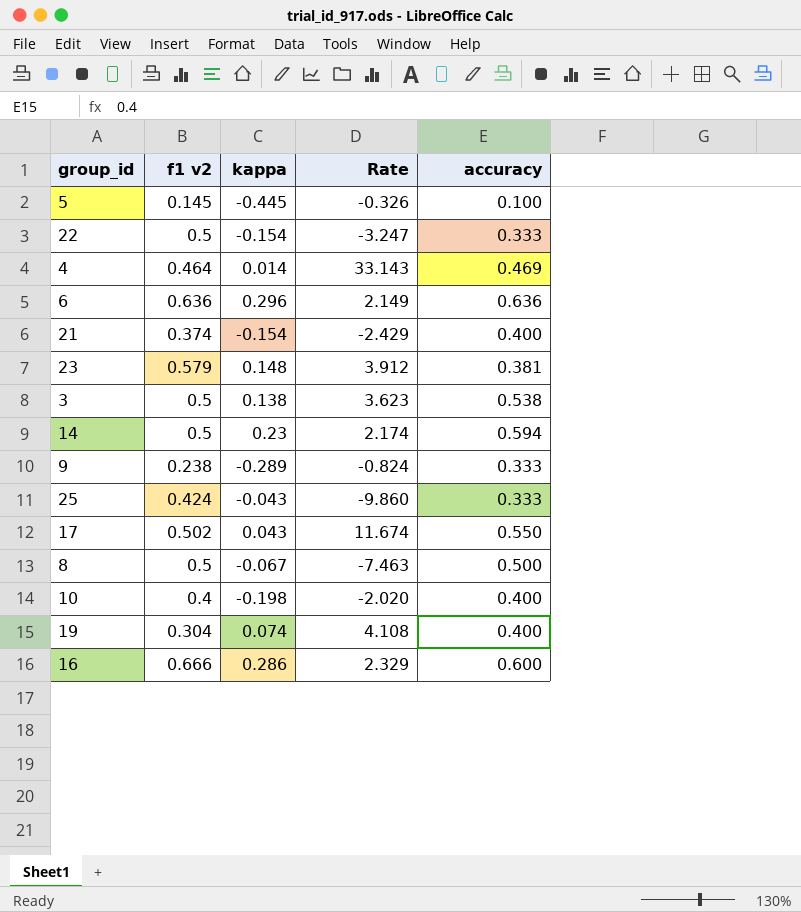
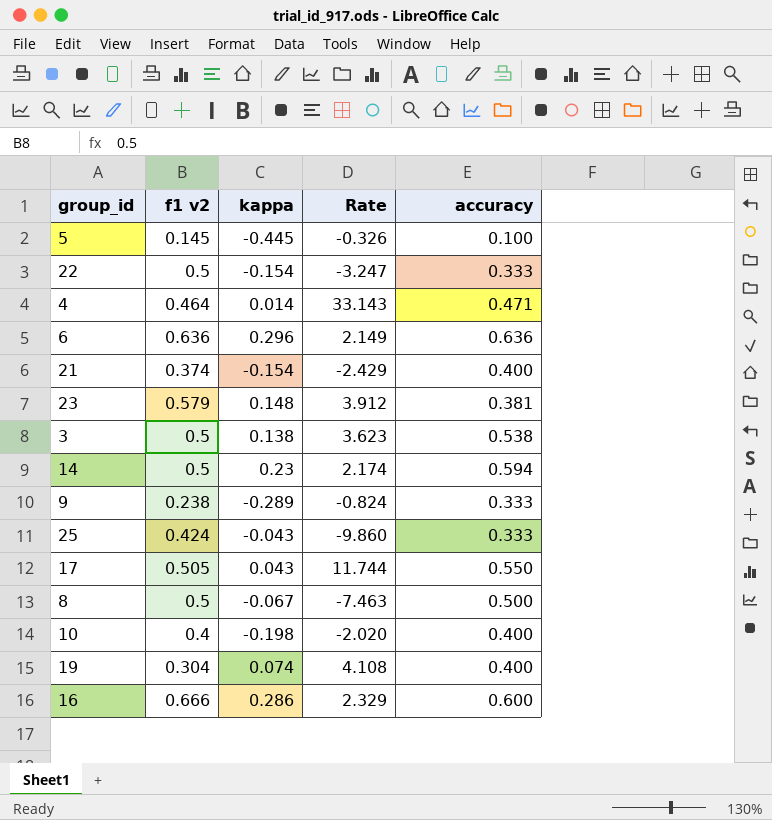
4 | accuracy: 0.469 -> 0.471
17 | f1 v2: 0.502 -> 0.505
17 | Rate: 11.674 -> 11.744

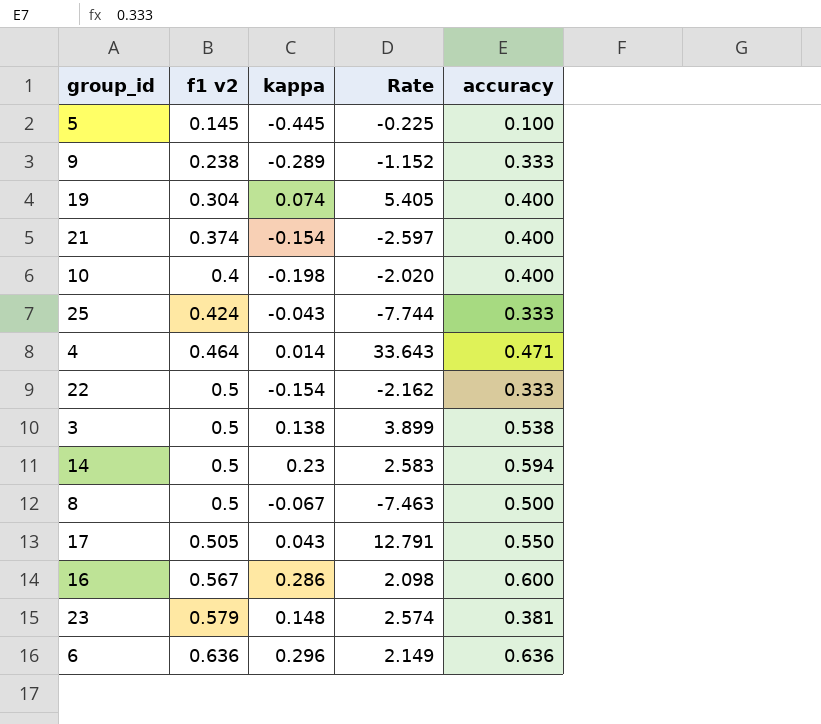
row order: none -> f1 v2 ascending
column Rate | formula: [f1 v2] / [kappa] -> [accuracy] / [kappa]
16 | f1 v2: 0.666 -> 0.567

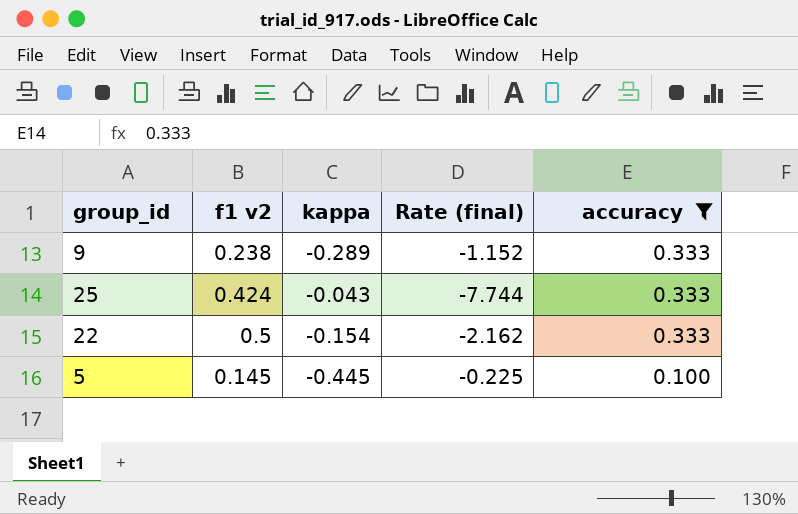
filter: none -> accuracy <= 0.333
row order: f1 v2 ascending -> accuracy descending
column name: Rate -> Rate (final)

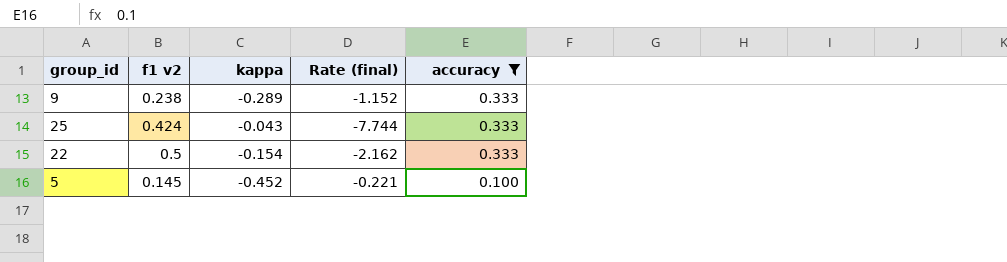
5 | kappa: -0.445 -> -0.452
5 | Rate (final): -0.225 -> -0.221

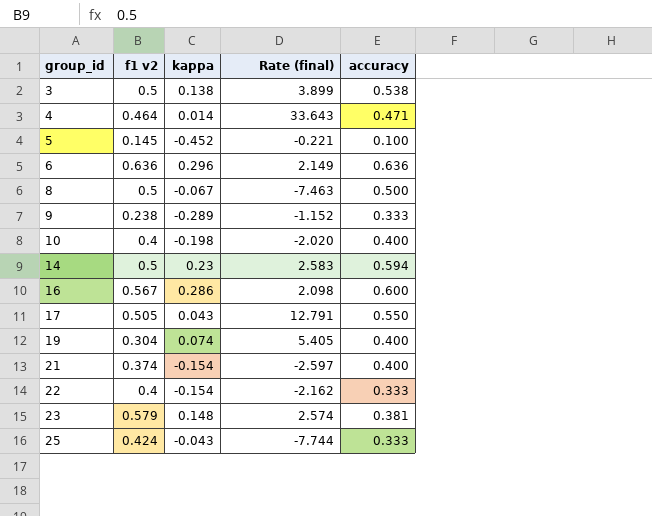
filter: accuracy <= 0.333 -> none
row order: accuracy descending -> group_id ascending
22 | f1 v2: 0.5 -> 0.4

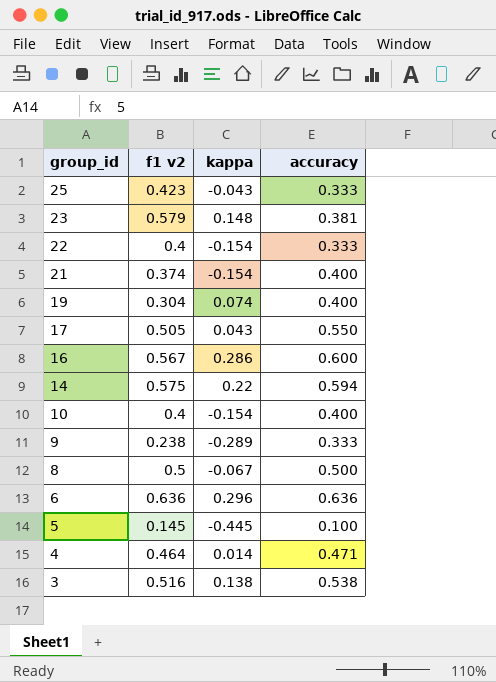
row order: group_id ascending -> group_id descending
column Rate (final) | formula: [accuracy] / [kappa] -> none
25 | f1 v2: 0.424 -> 0.423
14 | f1 v2: 0.5 -> 0.575
14 | kappa: 0.23 -> 0.22
10 | kappa: -0.198 -> -0.154
5 | kappa: -0.452 -> -0.445
3 | f1 v2: 0.5 -> 0.516

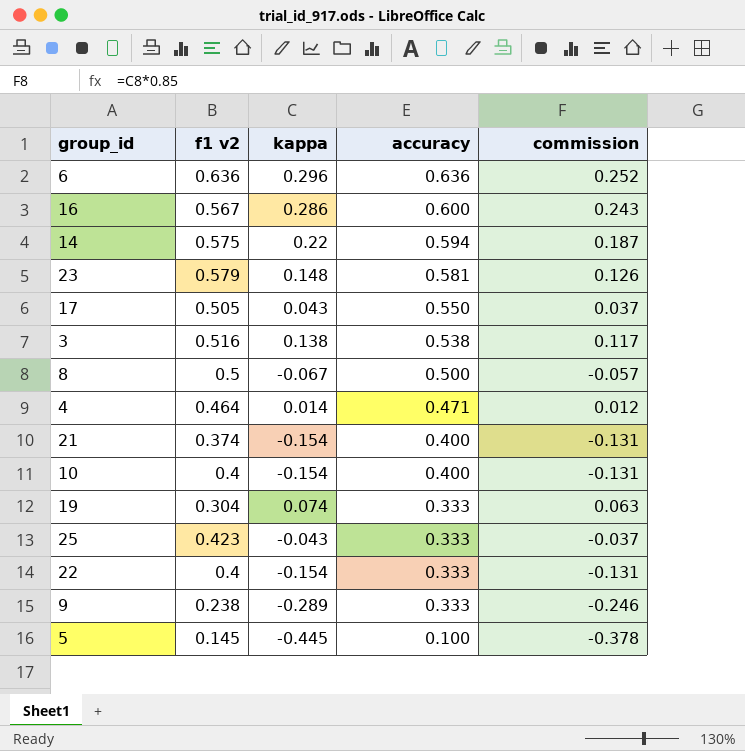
row order: group_id descending -> accuracy descending
column commission | formula: none -> [kappa] * 0.85
23 | accuracy: 0.381 -> 0.581
19 | accuracy: 0.400 -> 0.333

